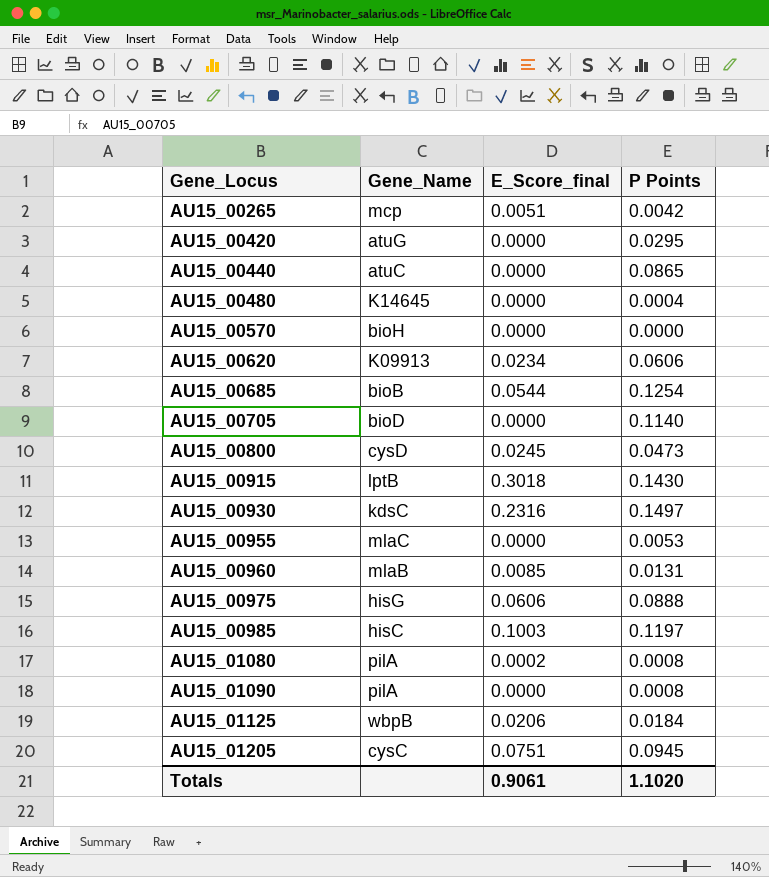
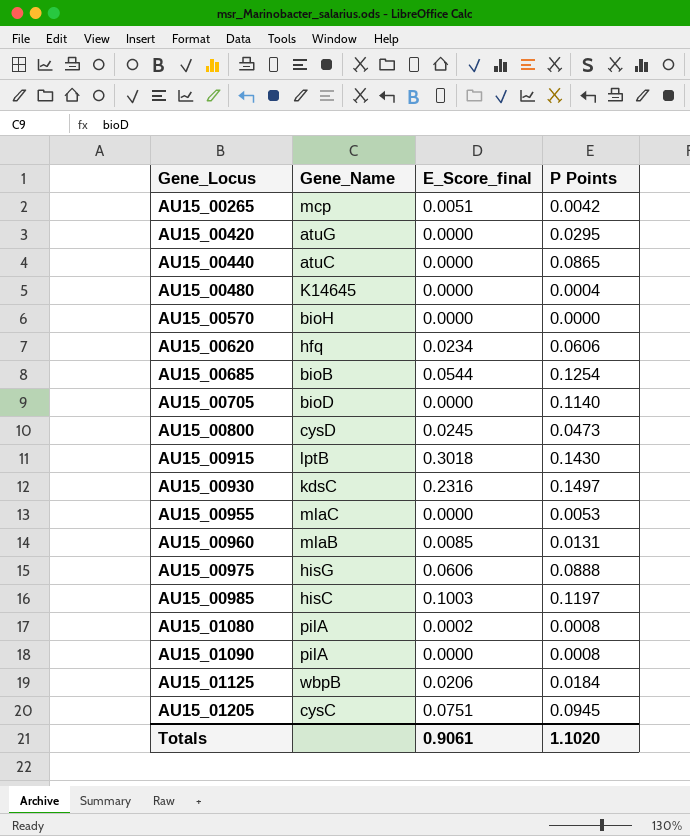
AU15_00620 | Gene_Name: K09913 -> hfq

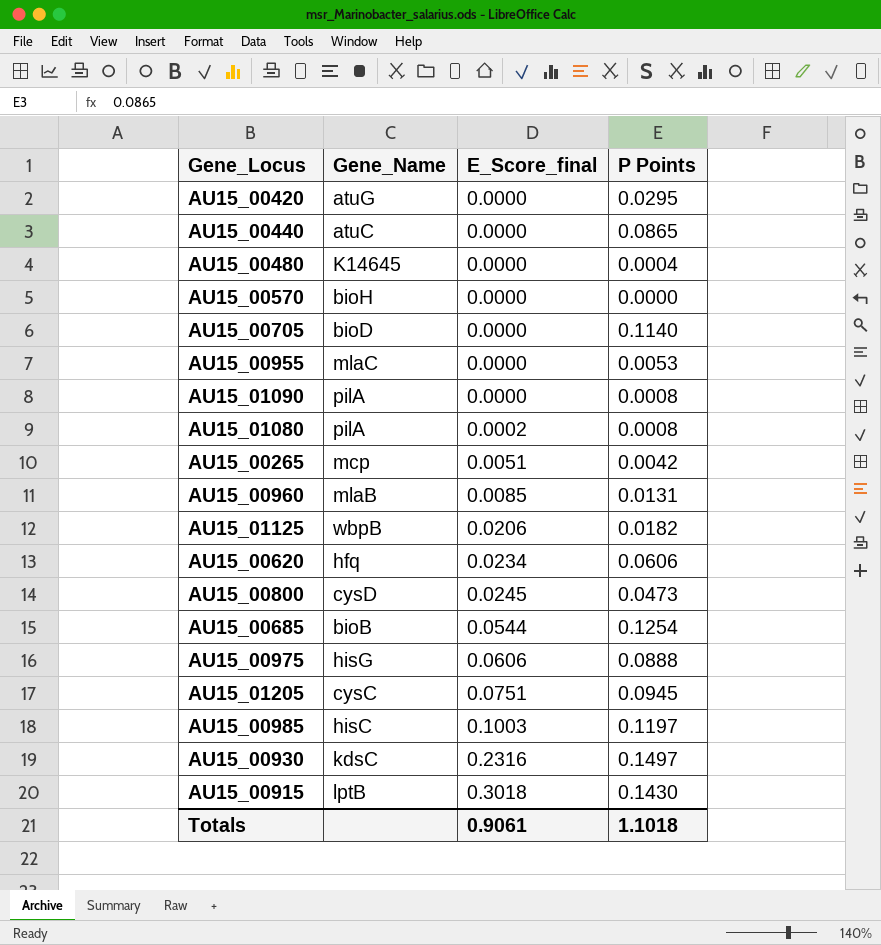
row order: Gene_Locus ascending -> E_Score_final ascending
AU15_01125 | P Points: 0.0184 -> 0.0182
Totals | P Points: 1.1020 -> 1.1018

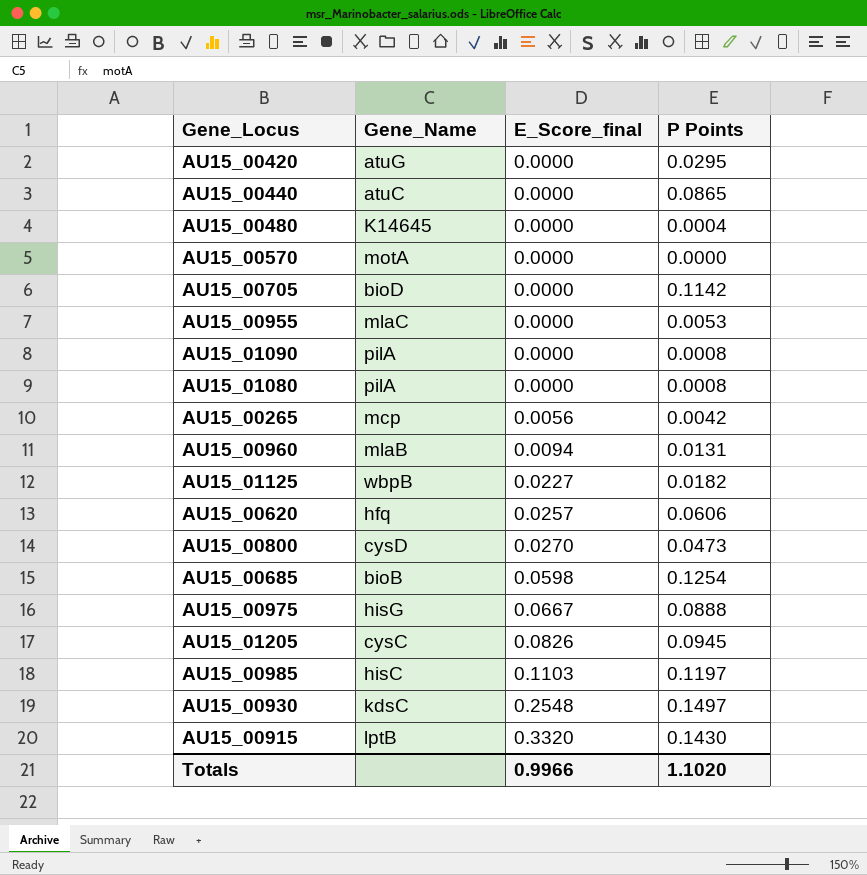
AU15_00570 | Gene_Name: bioH -> motA
AU15_00705 | P Points: 0.1140 -> 0.1142
AU15_01080 | E_Score_final: 0.0002 -> 0.0000
AU15_00265 | E_Score_final: 0.0051 -> 0.0056
AU15_00960 | E_Score_final: 0.0085 -> 0.0094
AU15_01125 | E_Score_final: 0.0206 -> 0.0227
AU15_00620 | E_Score_final: 0.0234 -> 0.0257
AU15_00800 | E_Score_final: 0.0245 -> 0.0270
AU15_00685 | E_Score_final: 0.0544 -> 0.0598
AU15_00975 | E_Score_final: 0.0606 -> 0.0667
AU15_01205 | E_Score_final: 0.0751 -> 0.0826
AU15_00985 | E_Score_final: 0.1003 -> 0.1103
AU15_00930 | E_Score_final: 0.2316 -> 0.2548
AU15_00915 | E_Score_final: 0.3018 -> 0.3320
Totals | E_Score_final: 0.9061 -> 0.9966
Totals | P Points: 1.1018 -> 1.1020

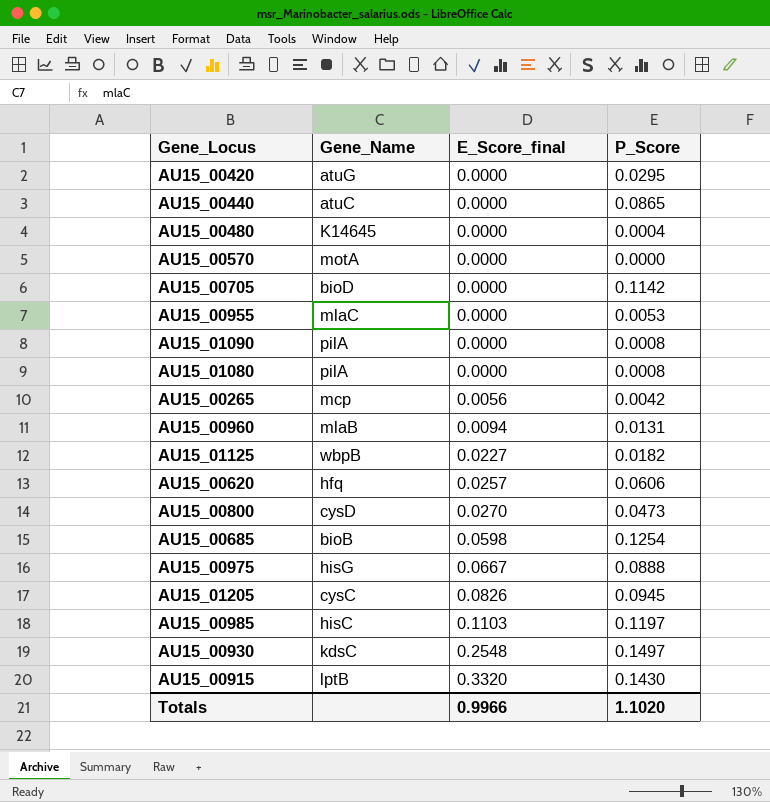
column name: P Points -> P_Score

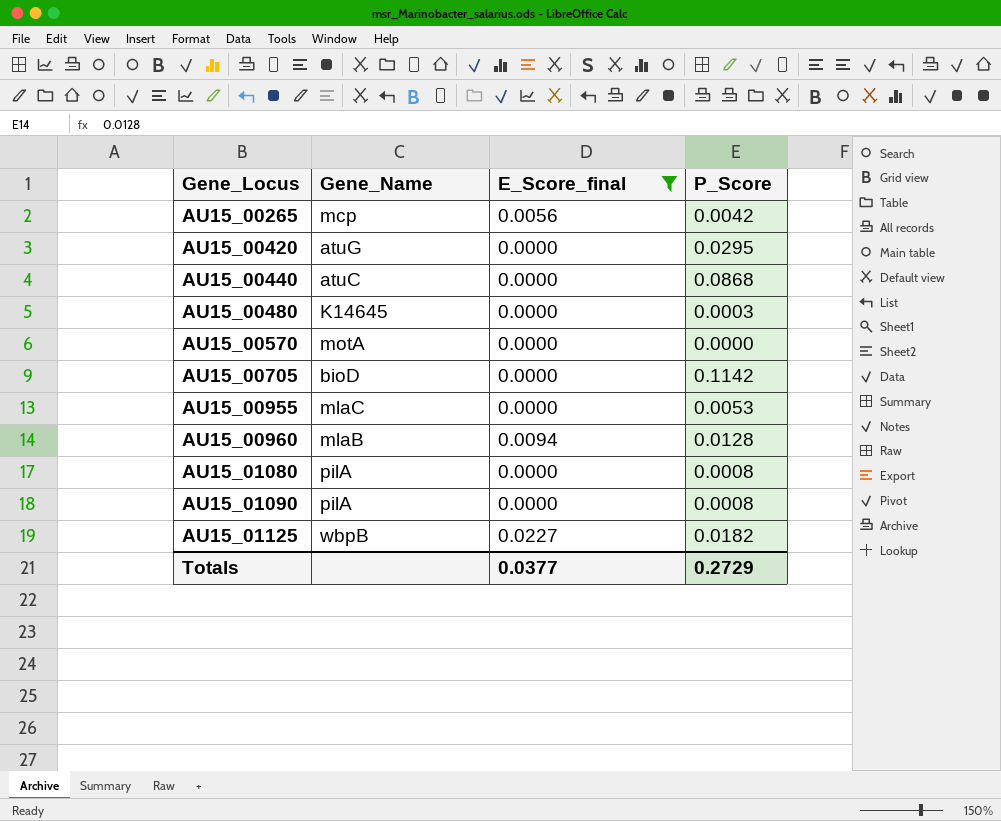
filter: none -> E_Score_final <= 0.0227
row order: E_Score_final ascending -> Gene_Locus ascending
AU15_00440 | P_Score: 0.0865 -> 0.0868
AU15_00480 | P_Score: 0.0004 -> 0.0003
AU15_00960 | P_Score: 0.0131 -> 0.0128
Totals | E_Score_final: 0.9966 -> 0.0377
Totals | P_Score: 1.1020 -> 0.2729

